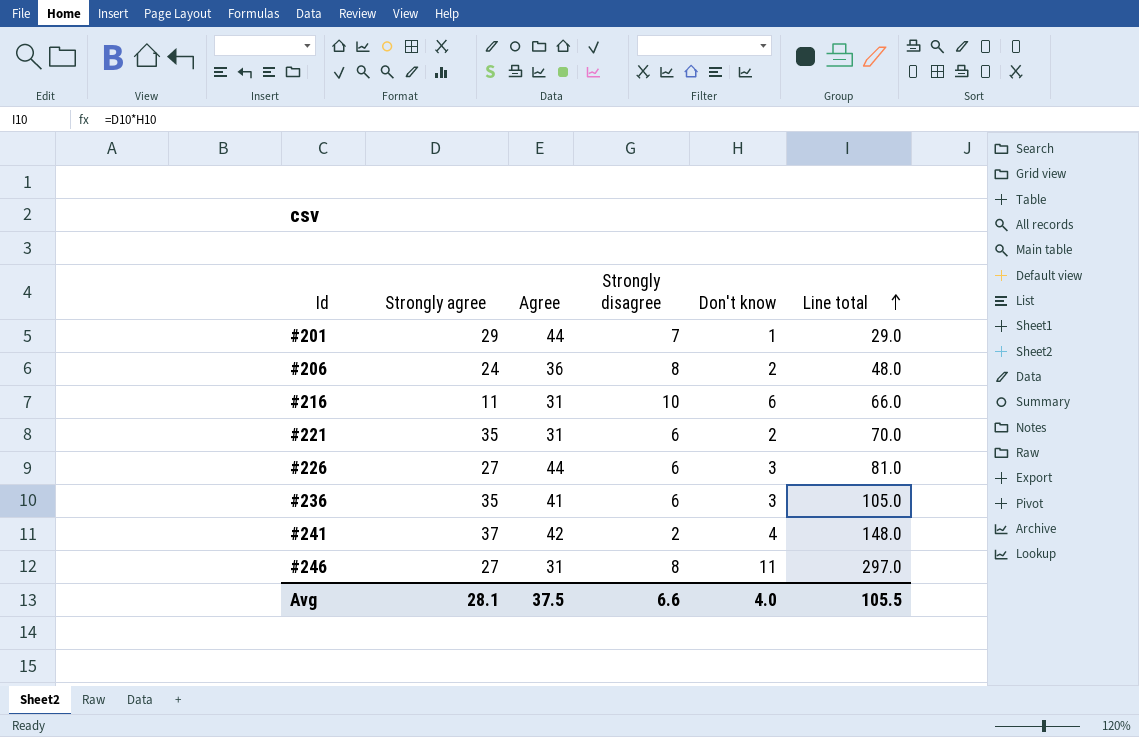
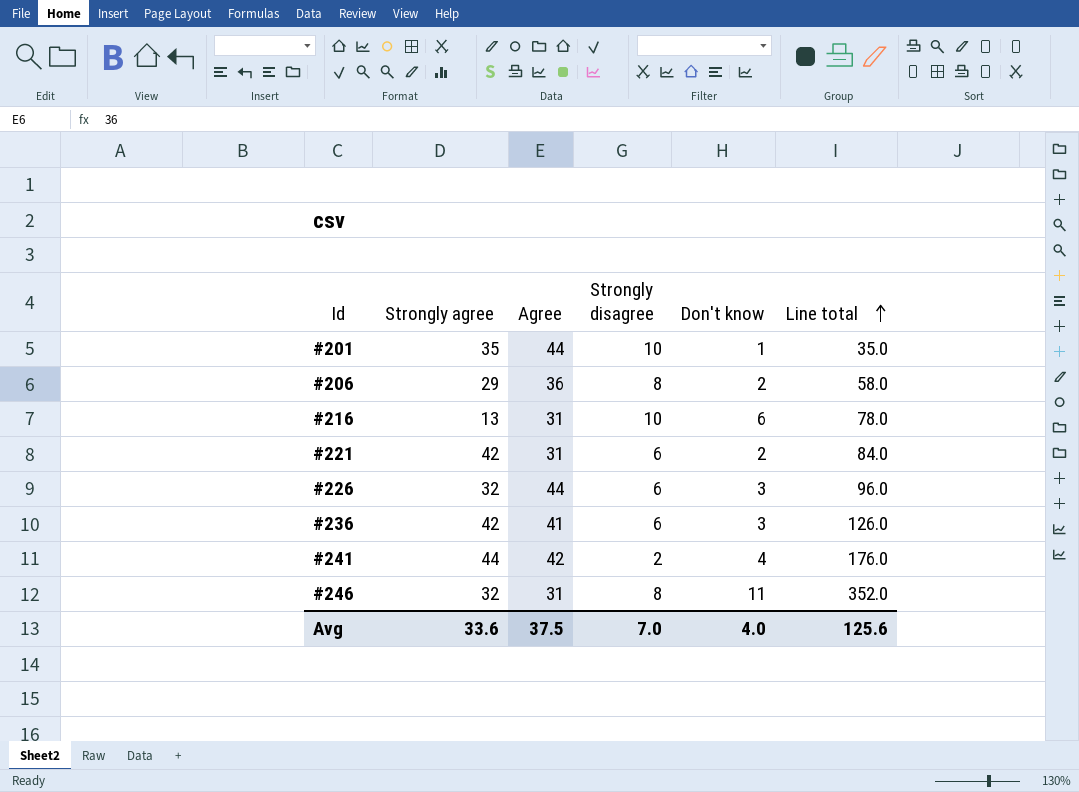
#201 | Strongly agree: 29 -> 35
#201 | Strongly disagree: 7 -> 10
#201 | Line total: 29.0 -> 35.0
#206 | Strongly agree: 24 -> 29
#206 | Line total: 48.0 -> 58.0
#216 | Strongly agree: 11 -> 13
#216 | Line total: 66.0 -> 78.0
#221 | Strongly agree: 35 -> 42
#221 | Line total: 70.0 -> 84.0
#226 | Strongly agree: 27 -> 32
#226 | Line total: 81.0 -> 96.0
#236 | Strongly agree: 35 -> 42
#236 | Line total: 105.0 -> 126.0
#241 | Strongly agree: 37 -> 44
#241 | Line total: 148.0 -> 176.0
#246 | Strongly agree: 27 -> 32
#246 | Line total: 297.0 -> 352.0
Avg | Strongly agree: 28.1 -> 33.6
Avg | Strongly disagree: 6.6 -> 7.0
Avg | Line total: 105.5 -> 125.6

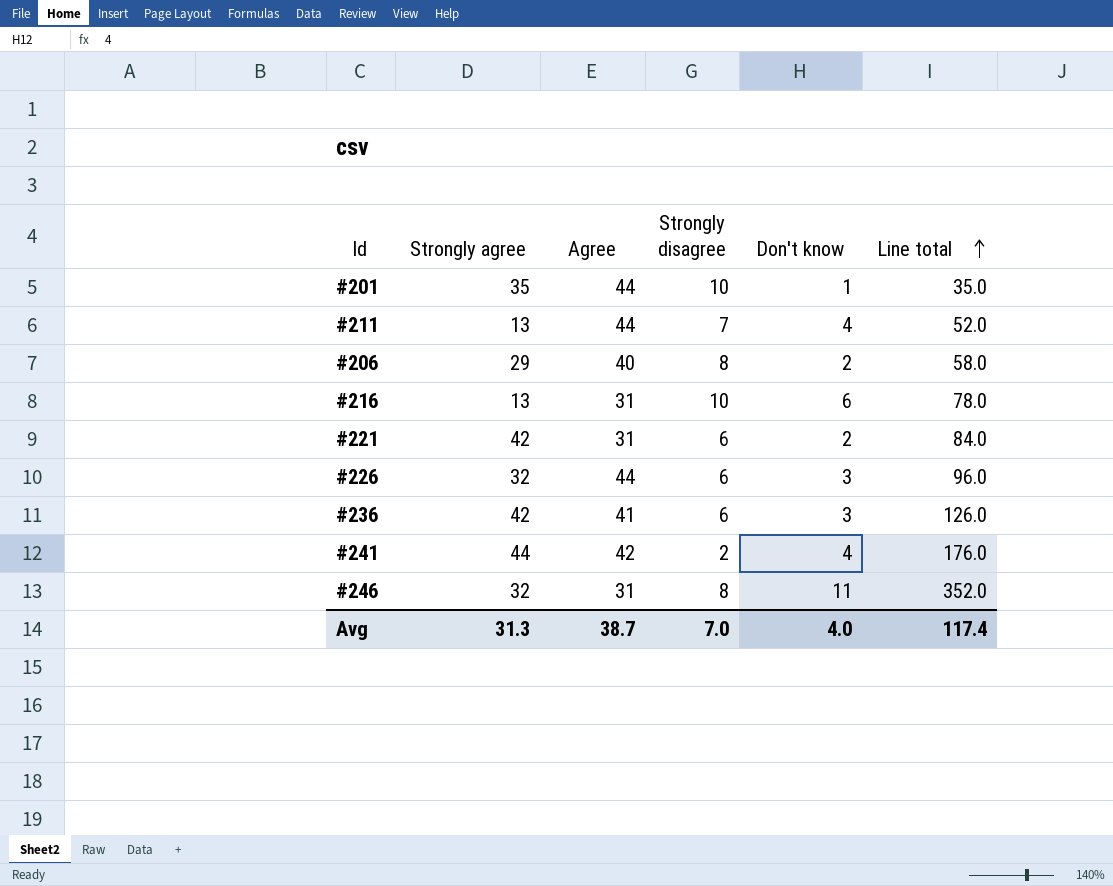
row #211: none -> 13 | 44 | 7 | 4 | 52.0
#206 | Agree: 36 -> 40
Avg | Strongly agree: 33.6 -> 31.3
Avg | Agree: 37.5 -> 38.7
Avg | Line total: 125.6 -> 117.4

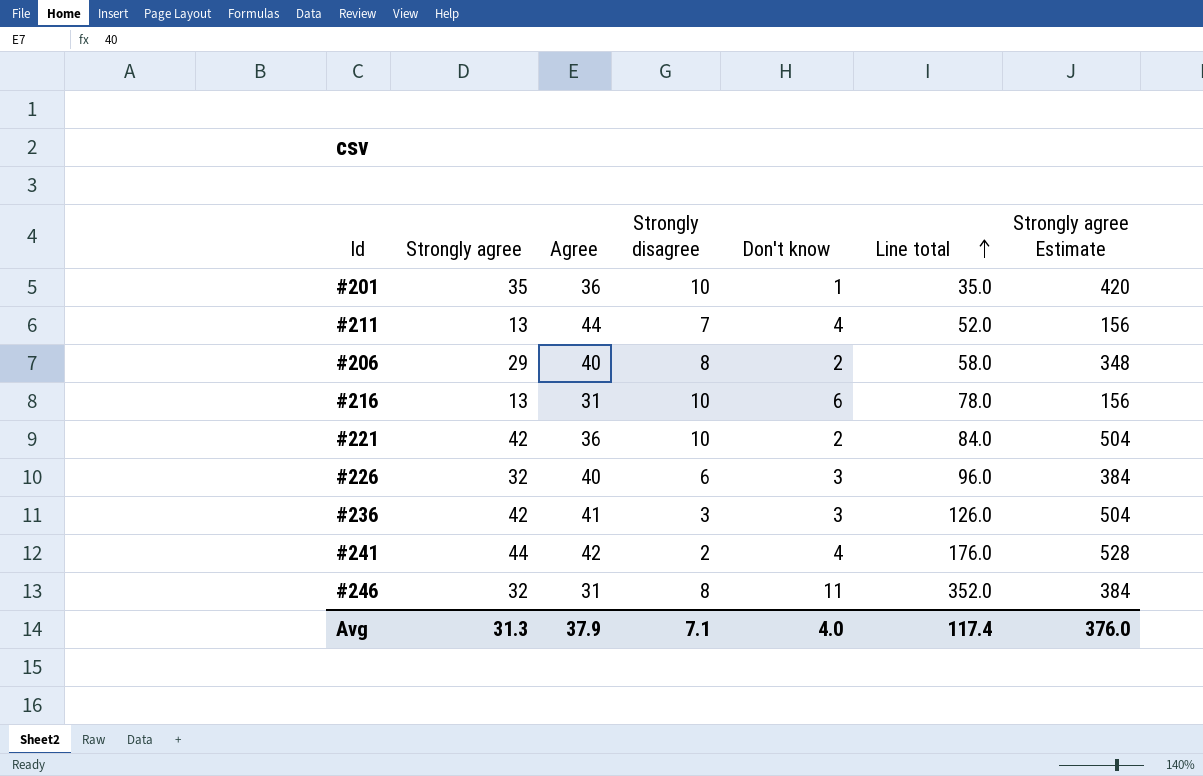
column Strongly agree Estimate | formula: none -> [Strongly agree] * 12
#201 | Agree: 44 -> 36
#221 | Agree: 31 -> 36
#221 | Strongly disagree: 6 -> 10
#226 | Agree: 44 -> 40
#236 | Strongly disagree: 6 -> 3
Avg | Agree: 38.7 -> 37.9
Avg | Strongly disagree: 7.0 -> 7.1

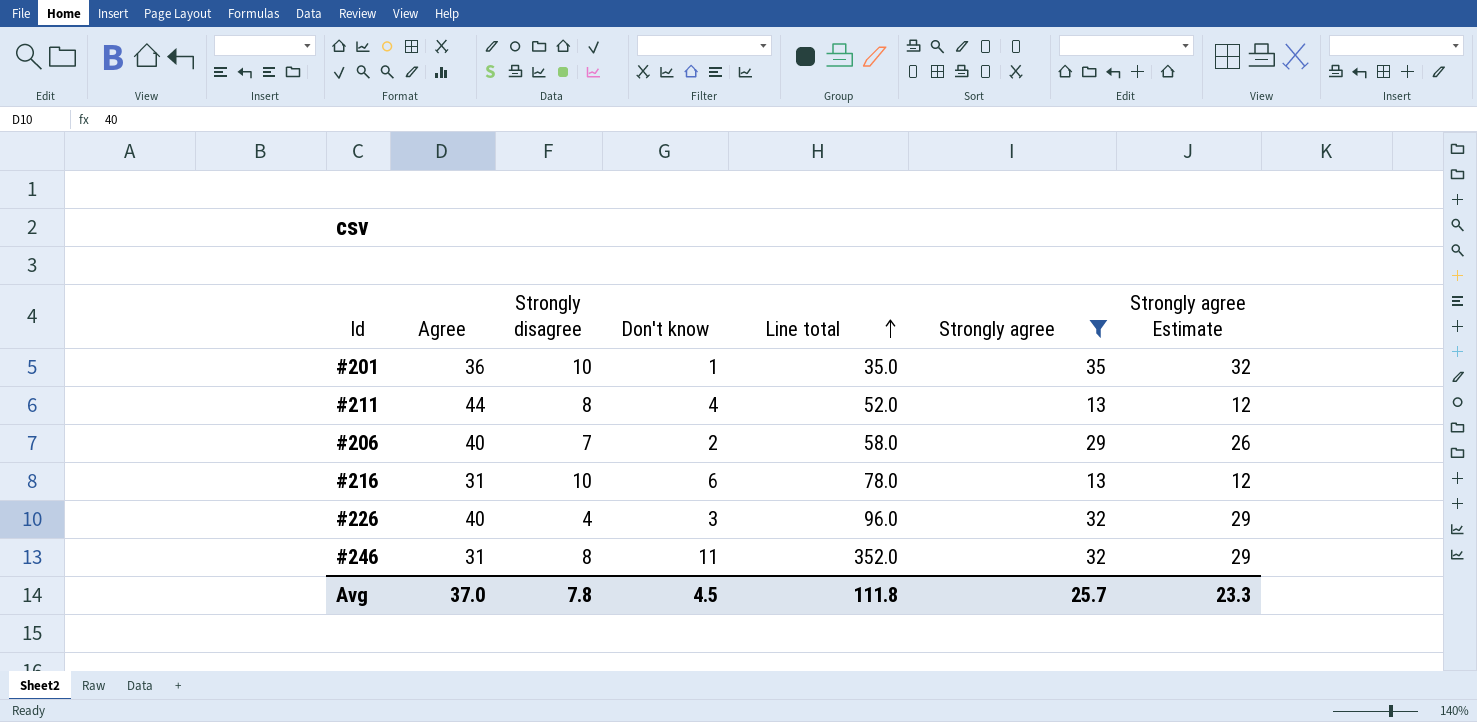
filter: none -> Strongly agree <= 35
column Strongly agree | position: 2 -> 6
column Strongly agree Estimate | formula: [Strongly agree] * 12 -> [Strongly agree] * 0.9
#211 | Strongly disagree: 7 -> 8
#206 | Strongly disagree: 8 -> 7
#226 | Strongly disagree: 6 -> 4
Avg | Agree: 37.9 -> 37.0
Avg | Strongly disagree: 7.1 -> 7.8
Avg | Don't know: 4.0 -> 4.5
Avg | Line total: 117.4 -> 111.8
Avg | Strongly agree: 31.3 -> 25.7
Avg | Strongly agree Estimate: 376.0 -> 23.3

